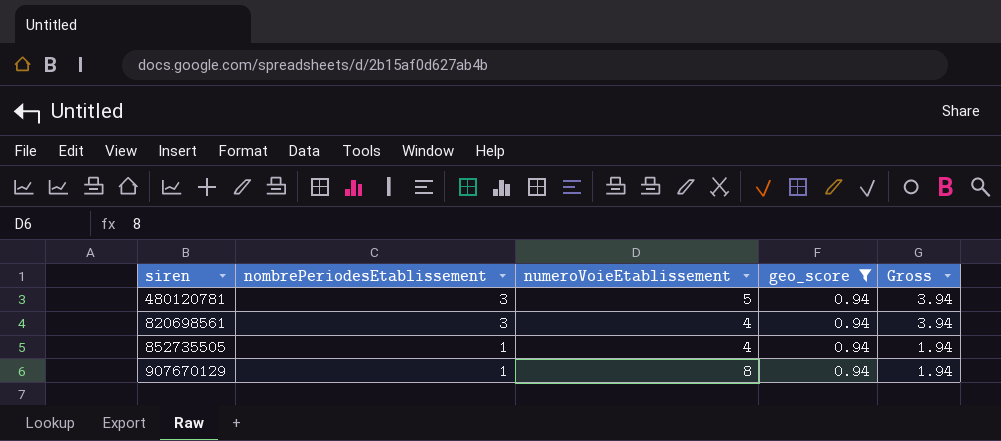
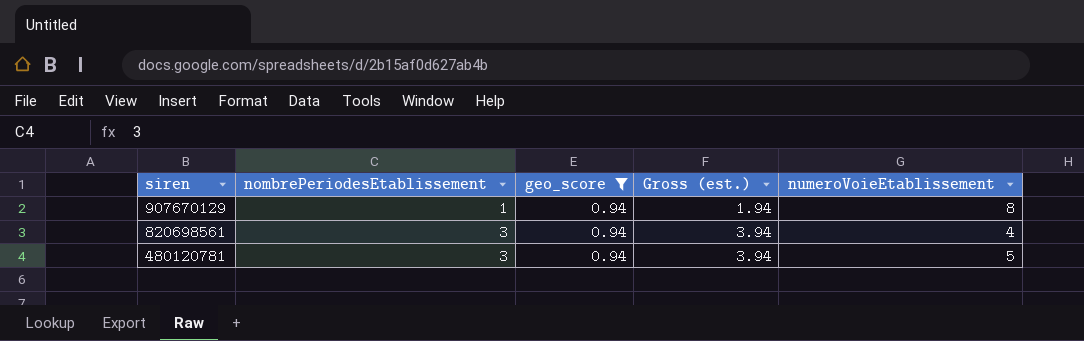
row order: siren ascending -> siren descending
column name: Gross -> Gross (est.)
column numeroVoieEtablissement | position: 3 -> 5
row 852735505: 1 | 4 | 0.94 | 1.94 -> none

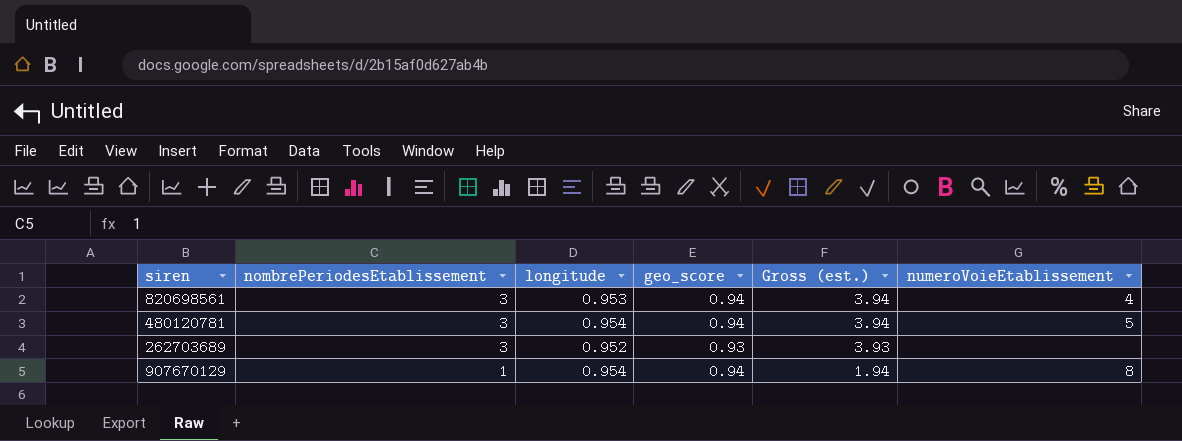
filter: geo_score = 0.94 -> none
row order: siren descending -> nombrePeriodesEtablissement descending
column longitude | position: none -> 3

